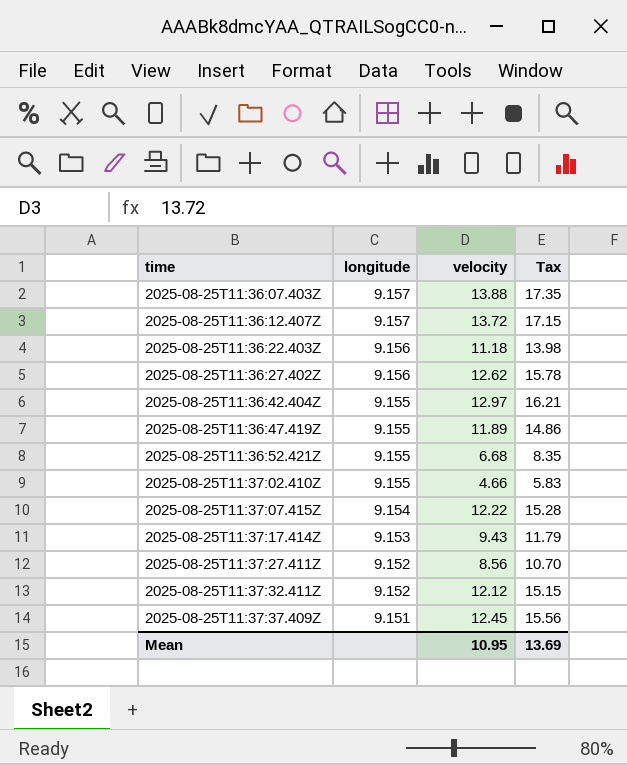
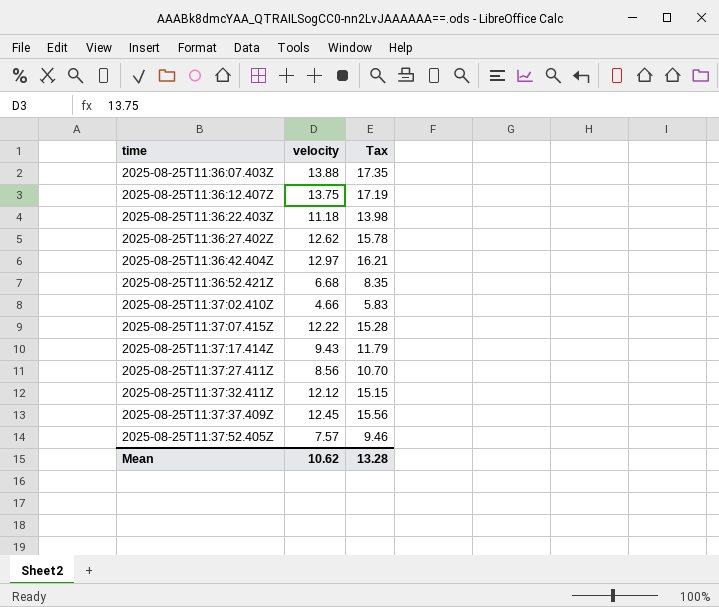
column longitude | position: 2 -> none
row 2025-08-25T11:36:47.419Z: 9.155 | 11.89 | 14.86 -> none
2025-08-25T11:36:12.407Z | velocity: 13.72 -> 13.75
2025-08-25T11:36:12.407Z | Tax: 17.15 -> 17.19
row 2025-08-25T11:37:52.405Z: none -> 7.57 | 9.46
Mean | velocity: 10.95 -> 10.62
Mean | Tax: 13.69 -> 13.28

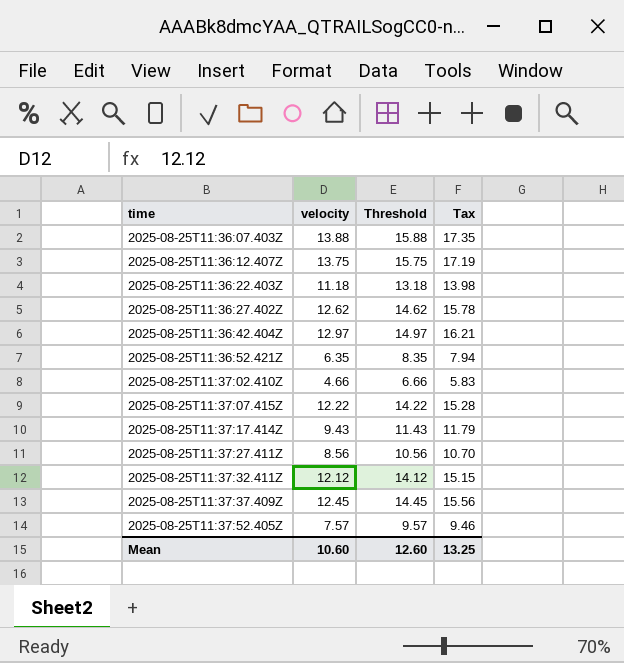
column Threshold | formula: none -> [velocity] + 2
2025-08-25T11:36:52.421Z | velocity: 6.68 -> 6.35
2025-08-25T11:36:52.421Z | Tax: 8.35 -> 7.94
Mean | velocity: 10.62 -> 10.60
Mean | Tax: 13.28 -> 13.25

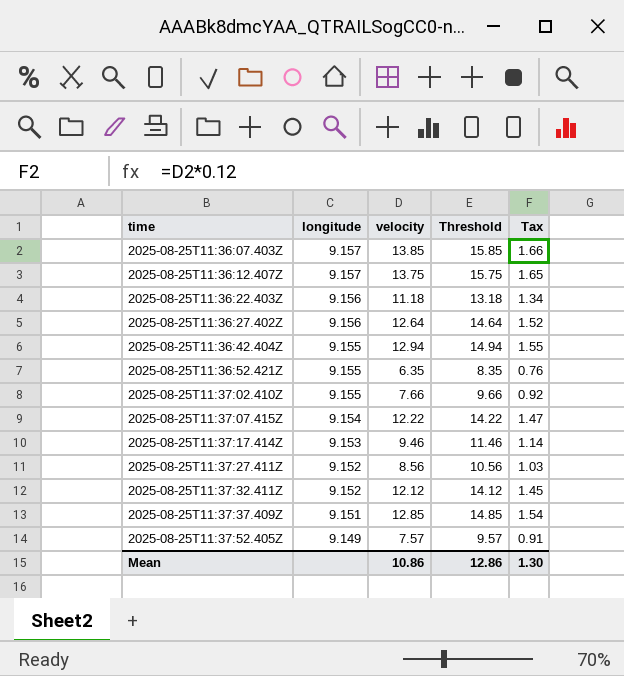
column longitude | position: none -> 2
column Tax | formula: [velocity] * 1.25 -> [velocity] * 0.12
2025-08-25T11:36:07.403Z | velocity: 13.88 -> 13.85
2025-08-25T11:36:07.403Z | Threshold: 15.88 -> 15.85
2025-08-25T11:36:27.402Z | velocity: 12.62 -> 12.64
2025-08-25T11:36:27.402Z | Threshold: 14.62 -> 14.64
2025-08-25T11:36:42.404Z | velocity: 12.97 -> 12.94
2025-08-25T11:36:42.404Z | Threshold: 14.97 -> 14.94
2025-08-25T11:37:02.410Z | velocity: 4.66 -> 7.66
2025-08-25T11:37:02.410Z | Threshold: 6.66 -> 9.66
2025-08-25T11:37:17.414Z | velocity: 9.43 -> 9.46
2025-08-25T11:37:17.414Z | Threshold: 11.43 -> 11.46
2025-08-25T11:37:37.409Z | velocity: 12.45 -> 12.85
2025-08-25T11:37:37.409Z | Threshold: 14.45 -> 14.85
Mean | velocity: 10.60 -> 10.86
Mean | Threshold: 12.60 -> 12.86
Mean | Tax: 13.25 -> 1.30

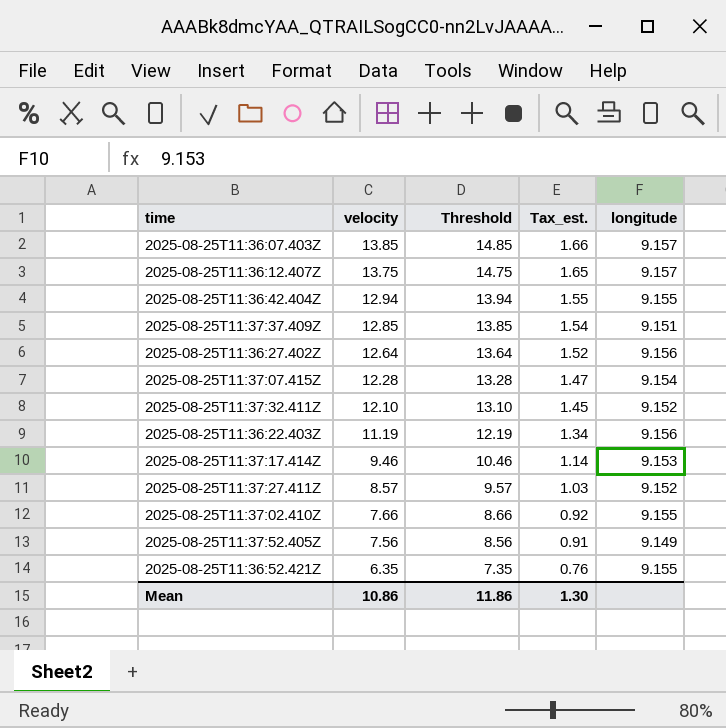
row order: time ascending -> velocity descending
column Threshold | formula: [velocity] + 2 -> [velocity] + 1
column name: Tax -> Tax_est.
column longitude | position: 2 -> 5
2025-08-25T11:37:07.415Z | velocity: 12.22 -> 12.28
2025-08-25T11:37:32.411Z | velocity: 12.12 -> 12.10
2025-08-25T11:36:22.403Z | velocity: 11.18 -> 11.19
2025-08-25T11:37:27.411Z | velocity: 8.56 -> 8.57
2025-08-25T11:37:52.405Z | velocity: 7.57 -> 7.56
Mean | Threshold: 12.86 -> 11.86

